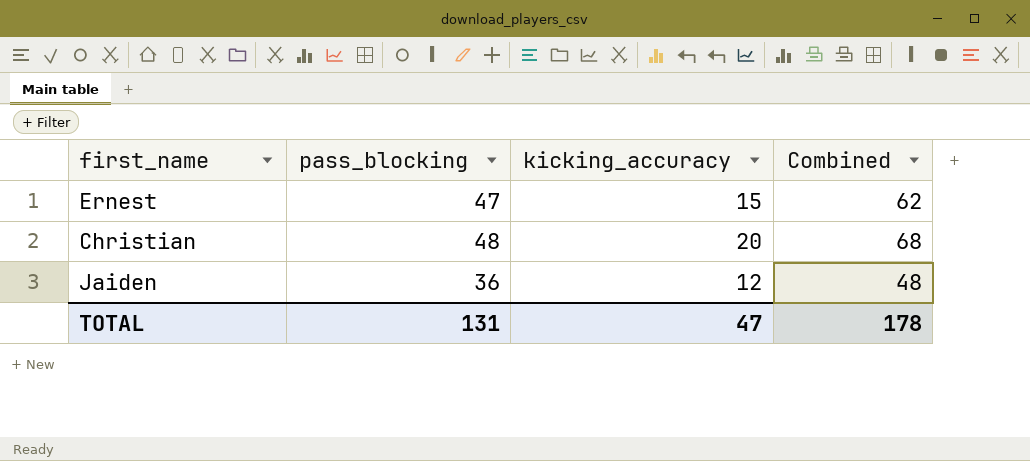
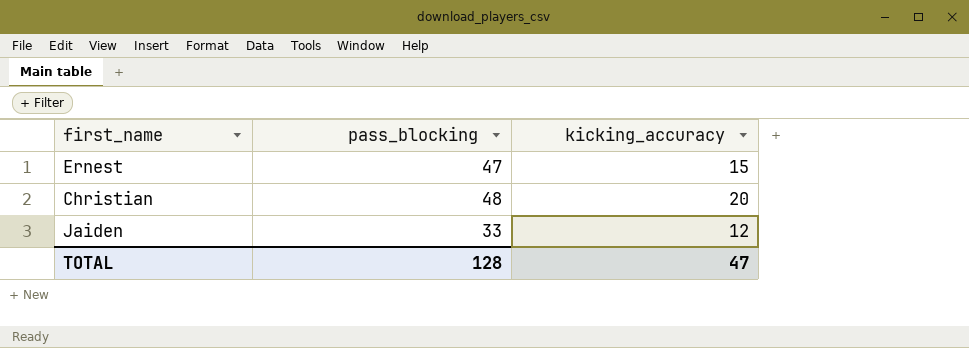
column Combined | formula: [pass_blocking] + [kicking_accuracy] -> none
Jaiden | pass_blocking: 36 -> 33
TOTAL | pass_blocking: 131 -> 128

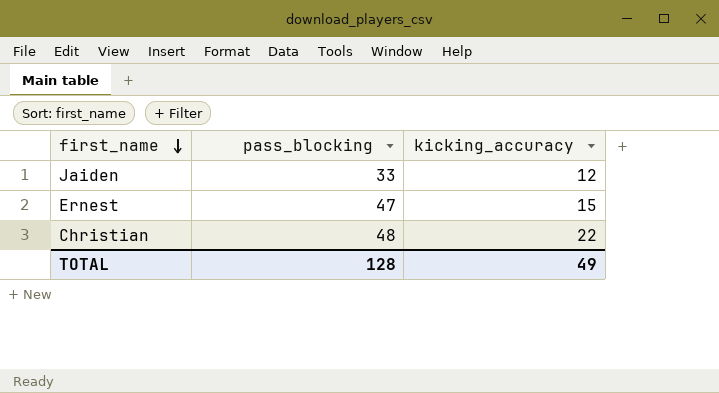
row order: none -> first_name descending
Christian | kicking_accuracy: 20 -> 22
TOTAL | kicking_accuracy: 47 -> 49

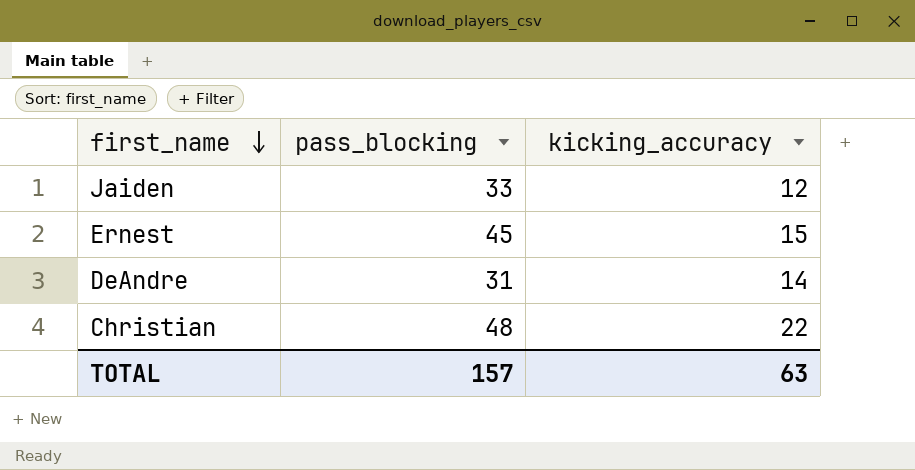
Ernest | pass_blocking: 47 -> 45
row DeAndre: none -> 31 | 14
TOTAL | pass_blocking: 128 -> 157
TOTAL | kicking_accuracy: 49 -> 63

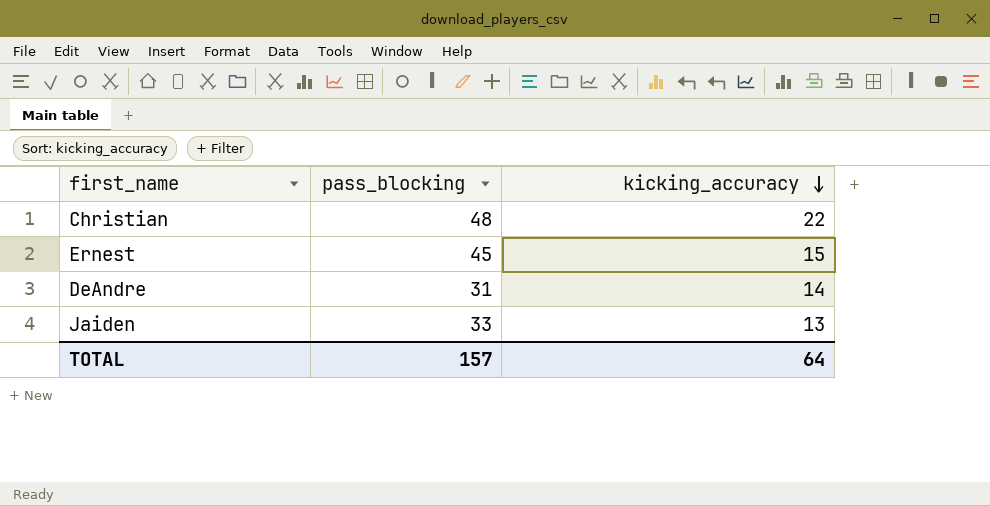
row order: first_name descending -> kicking_accuracy descending
Jaiden | kicking_accuracy: 12 -> 13
TOTAL | kicking_accuracy: 63 -> 64

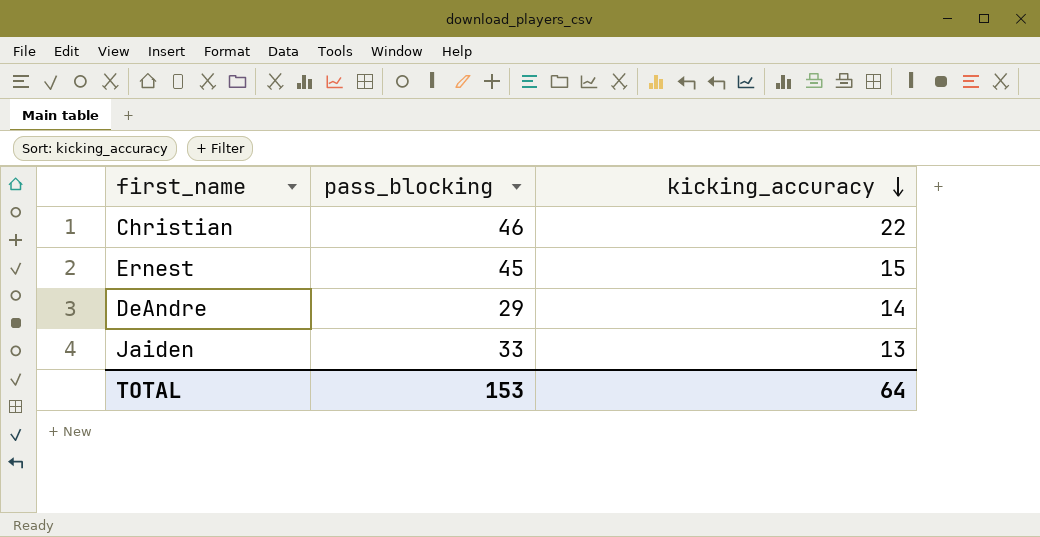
Christian | pass_blocking: 48 -> 46
DeAndre | pass_blocking: 31 -> 29
TOTAL | pass_blocking: 157 -> 153

